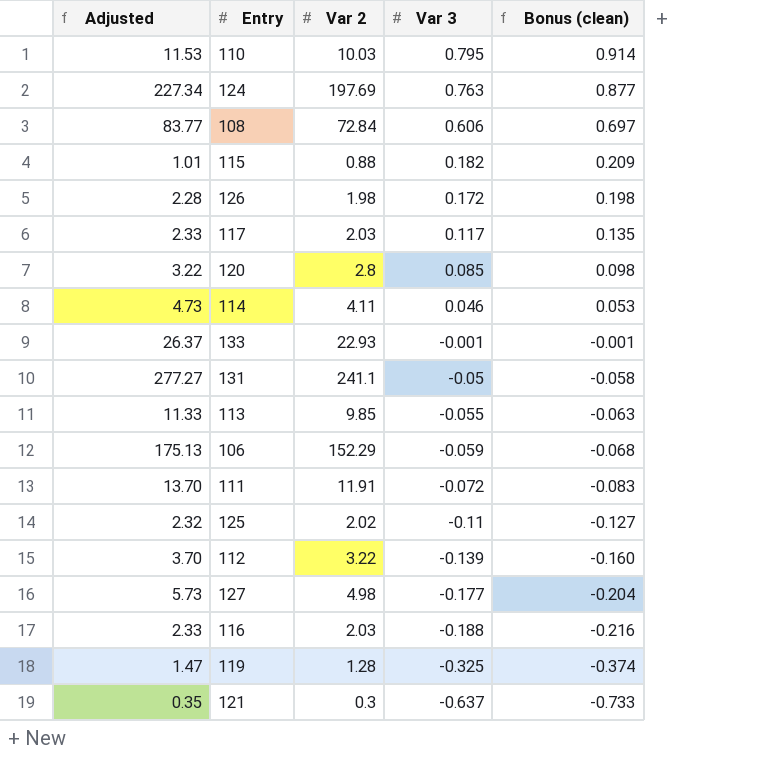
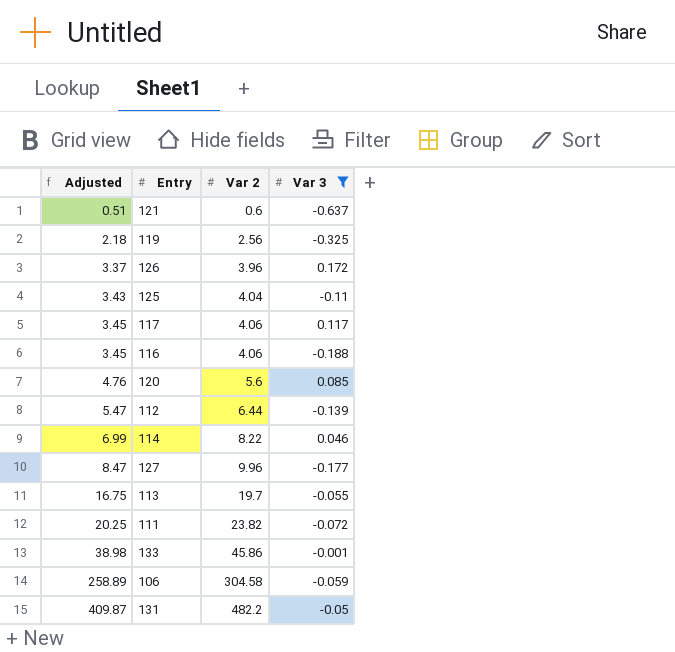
filter: none -> Var 3 <= 0.172
row order: Var 3 descending -> Adjusted ascending
column Bonus (clean) | formula: [Var 3] * 1.15 -> none
column Adjusted | formula: [Var 2] * 1.15 -> [Var 2] * 0.85
121 | Var 2: 0.3 -> 0.6
119 | Var 2: 1.28 -> 2.56
126 | Var 2: 1.98 -> 3.96
125 | Var 2: 2.02 -> 4.04
117 | Var 2: 2.03 -> 4.06
116 | Var 2: 2.03 -> 4.06
120 | Var 2: 2.8 -> 5.6
112 | Var 2: 3.22 -> 6.44
114 | Var 2: 4.11 -> 8.22
127 | Var 2: 4.98 -> 9.96
113 | Var 2: 9.85 -> 19.7
111 | Var 2: 11.91 -> 23.82
133 | Var 2: 22.93 -> 45.86
106 | Var 2: 152.29 -> 304.58
131 | Var 2: 241.1 -> 482.2

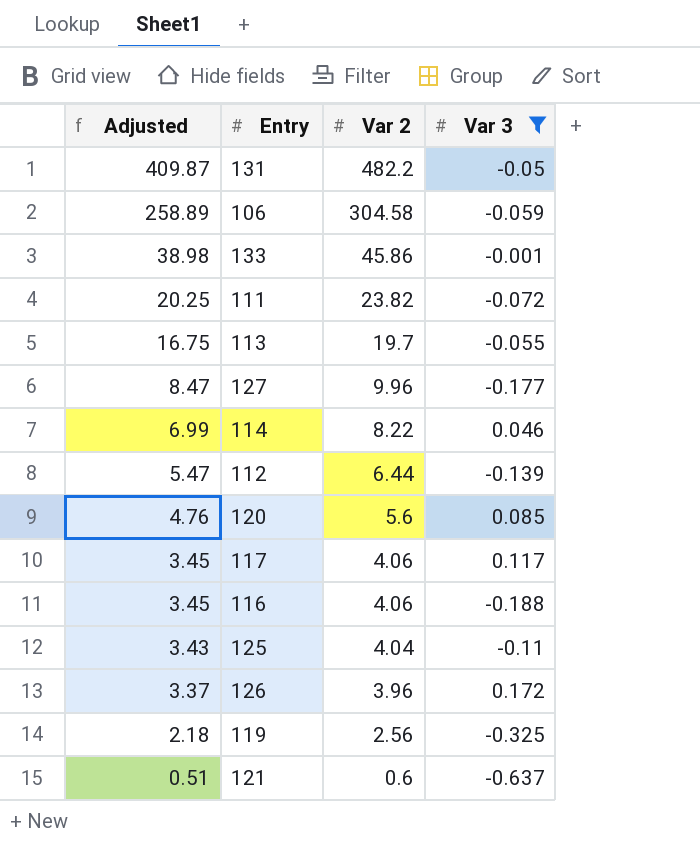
row order: Adjusted ascending -> Adjusted descending

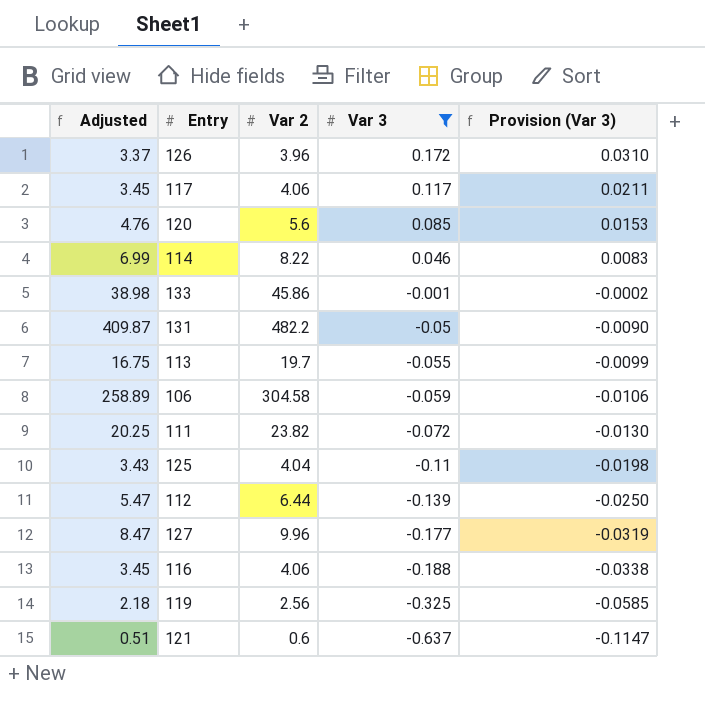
row order: Adjusted descending -> Var 3 descending
column Provision (Var 3) | formula: none -> [Var 3] * 0.18

